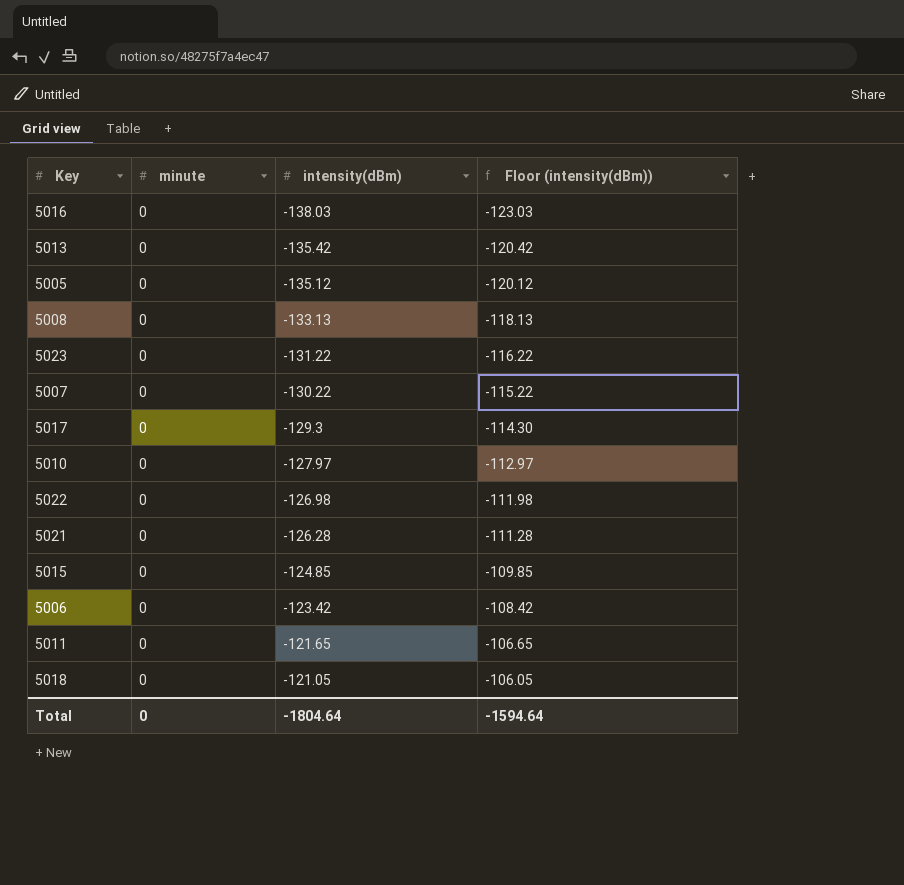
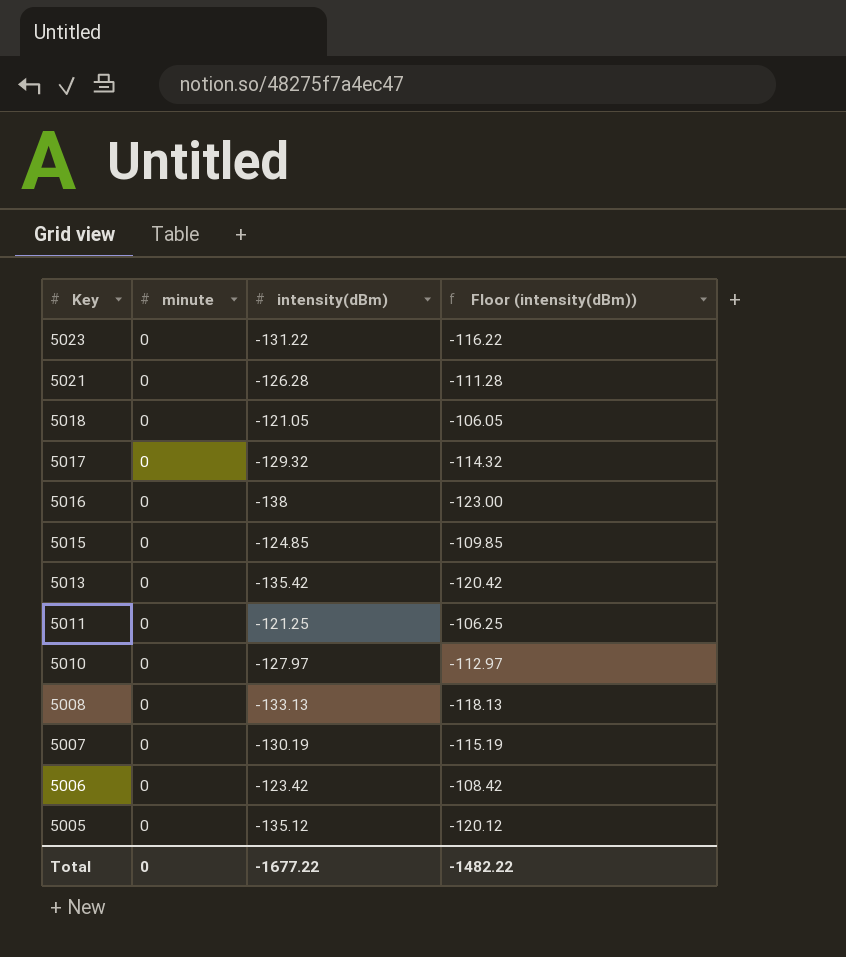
row order: intensity(dBm) ascending -> Key descending
row 5022: 0 | -126.98 | -111.98 -> none
5017 | intensity(dBm): -129.3 -> -129.32
5017 | Floor (intensity(dBm)): -114.30 -> -114.32
5016 | intensity(dBm): -138.03 -> -138
5016 | Floor (intensity(dBm)): -123.03 -> -123.00
5011 | intensity(dBm): -121.65 -> -121.25
5011 | Floor (intensity(dBm)): -106.65 -> -106.25
5007 | intensity(dBm): -130.22 -> -130.19
5007 | Floor (intensity(dBm)): -115.22 -> -115.19
Total | intensity(dBm): -1804.64 -> -1677.22
Total | Floor (intensity(dBm)): -1594.64 -> -1482.22

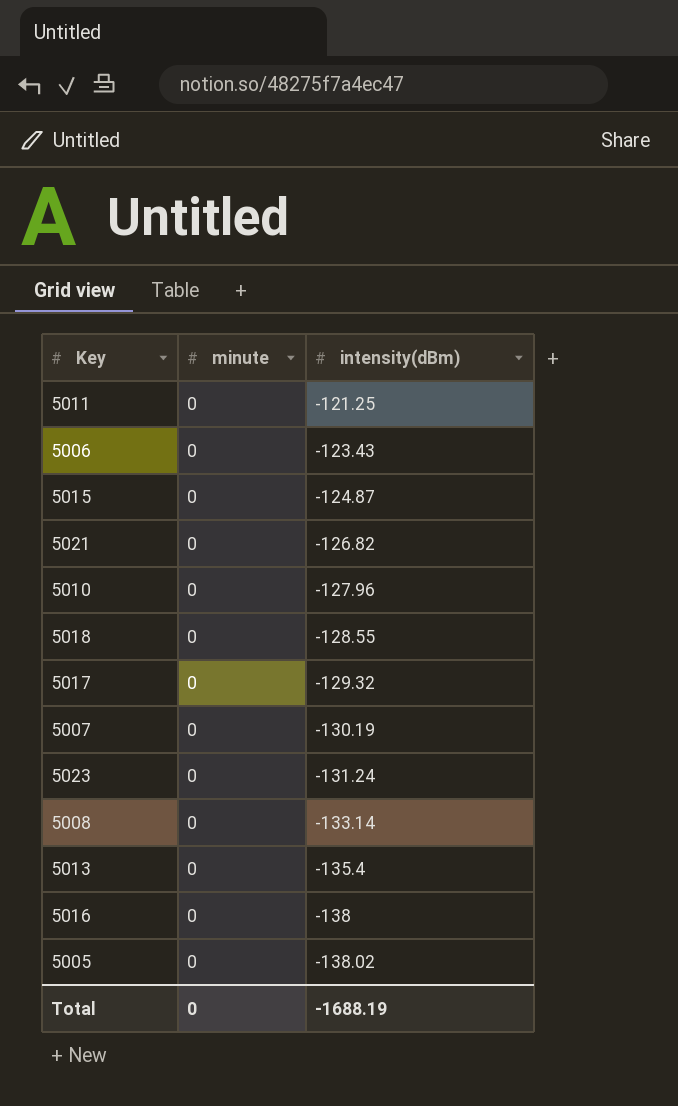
row order: Key descending -> intensity(dBm) descending
column Floor (intensity(dBm)) | formula: [intensity(dBm)] + 15 -> none
5006 | intensity(dBm): -123.42 -> -123.43
5015 | intensity(dBm): -124.85 -> -124.87
5021 | intensity(dBm): -126.28 -> -126.82
5010 | intensity(dBm): -127.97 -> -127.96
5018 | intensity(dBm): -121.05 -> -128.55
5023 | intensity(dBm): -131.22 -> -131.24
5008 | intensity(dBm): -133.13 -> -133.14
5013 | intensity(dBm): -135.42 -> -135.4
5005 | intensity(dBm): -135.12 -> -138.02
Total | intensity(dBm): -1677.22 -> -1688.19

